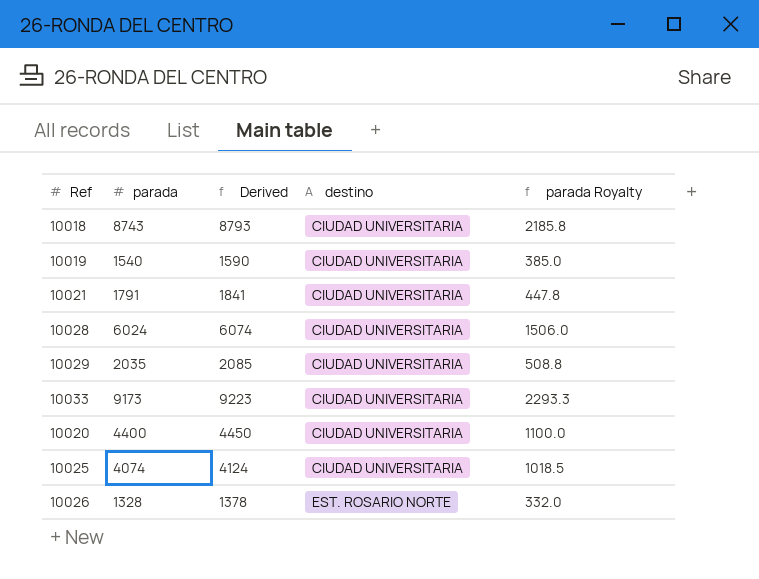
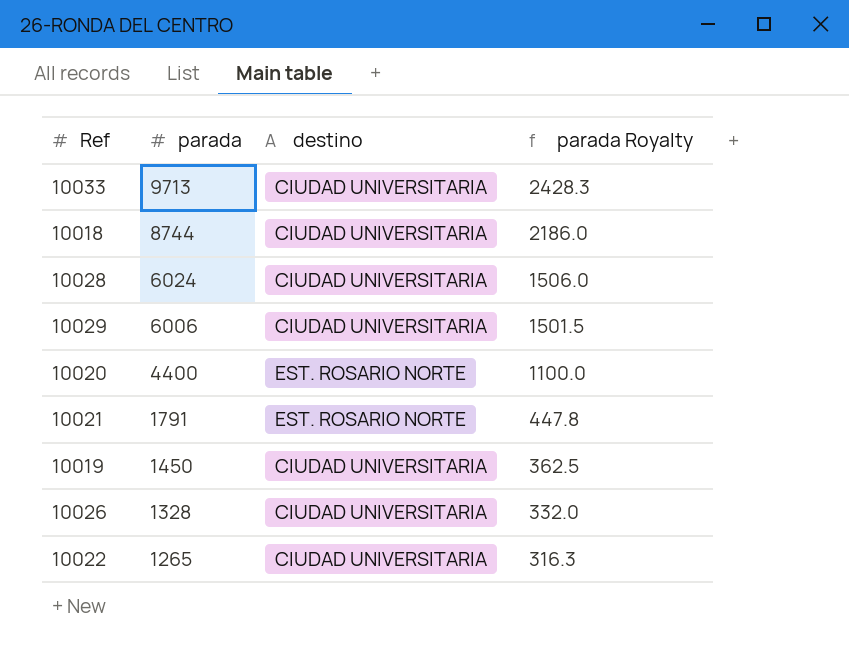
row order: destino ascending -> parada descending
column Derived | formula: [parada] + 50 -> none
row 10025: 4074 | 4124 | CIUDAD UNIVERSITARIA | 1018.5 -> none
10033 | parada: 9173 -> 9713
10033 | parada Royalty: 2293.3 -> 2428.3
10018 | parada: 8743 -> 8744
10018 | parada Royalty: 2185.8 -> 2186.0
10029 | parada: 2035 -> 6006
10029 | parada Royalty: 508.8 -> 1501.5
10020 | destino: CIUDAD UNIVERSITARIA -> EST. ROSARIO NORTE
10021 | destino: CIUDAD UNIVERSITARIA -> EST. ROSARIO NORTE
10019 | parada: 1540 -> 1450
10019 | parada Royalty: 385.0 -> 362.5
10026 | destino: EST. ROSARIO NORTE -> CIUDAD UNIVERSITARIA
row 10022: none -> 1265 | CIUDAD UNIVERSITARIA | 316.3

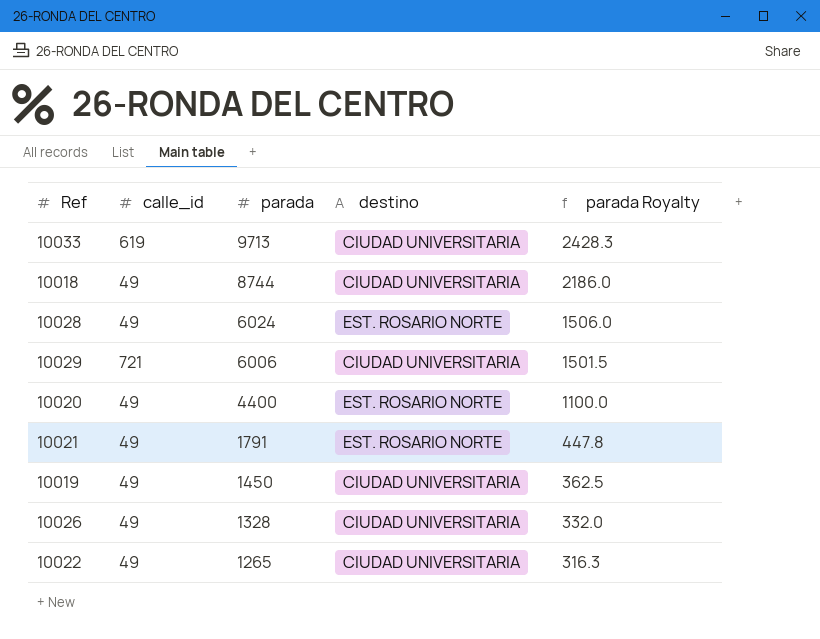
column calle_id | position: none -> 2
10028 | destino: CIUDAD UNIVERSITARIA -> EST. ROSARIO NORTE

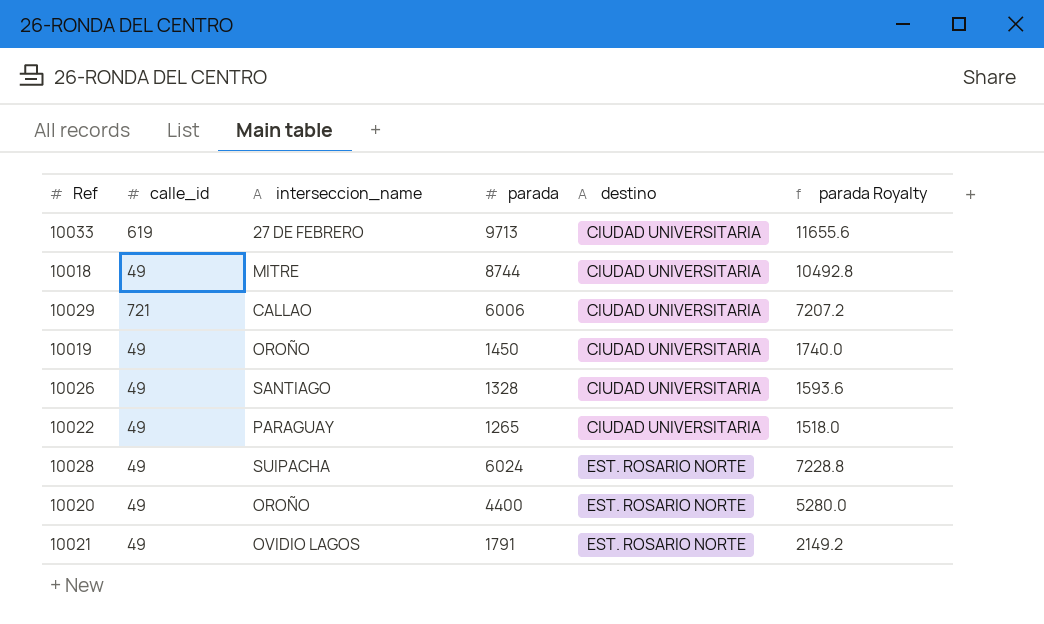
row order: parada descending -> destino ascending
column interseccion_name | position: none -> 3
column parada Royalty | formula: [parada] * 0.25 -> [parada] * 1.2

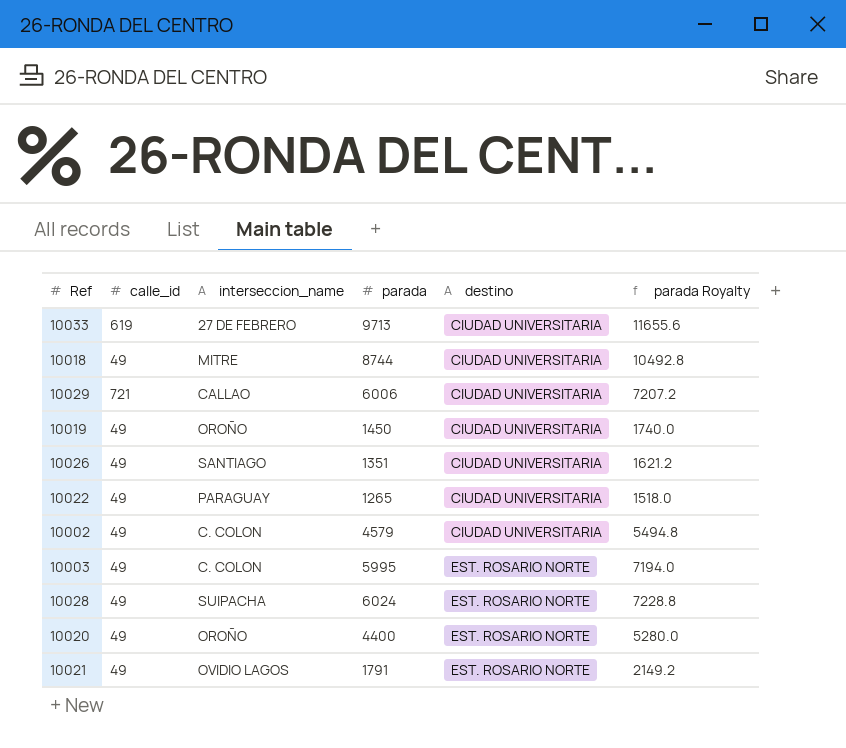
10026 | parada: 1328 -> 1351
10026 | parada Royalty: 1593.6 -> 1621.2
row 10002: none -> 49 | C. COLON | 4579 | CIUDAD UNIVERSITARIA | 5494.8
row 10003: none -> 49 | C. COLON | 5995 | EST. ROSARIO NORTE | 7194.0

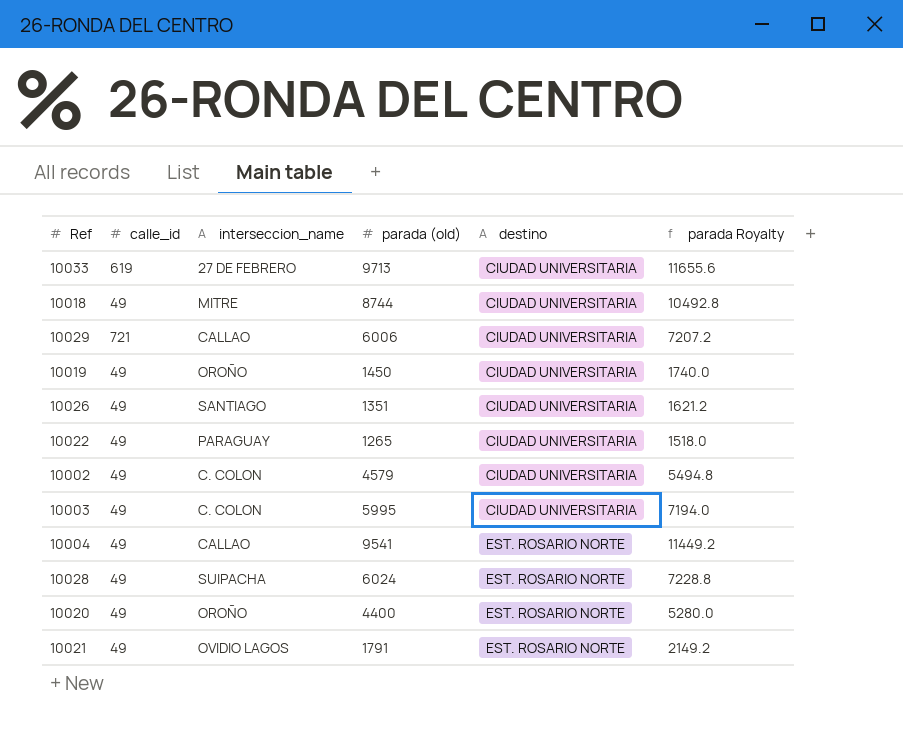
column name: parada -> parada (old)
10003 | destino: EST. ROSARIO NORTE -> CIUDAD UNIVERSITARIA
row 10004: none -> 49 | CALLAO | 9541 | EST. ROSARIO NORTE | 11449.2

